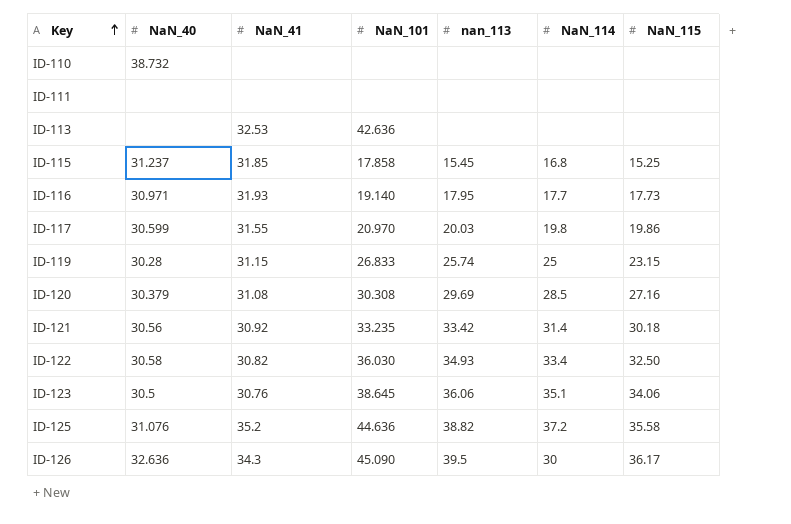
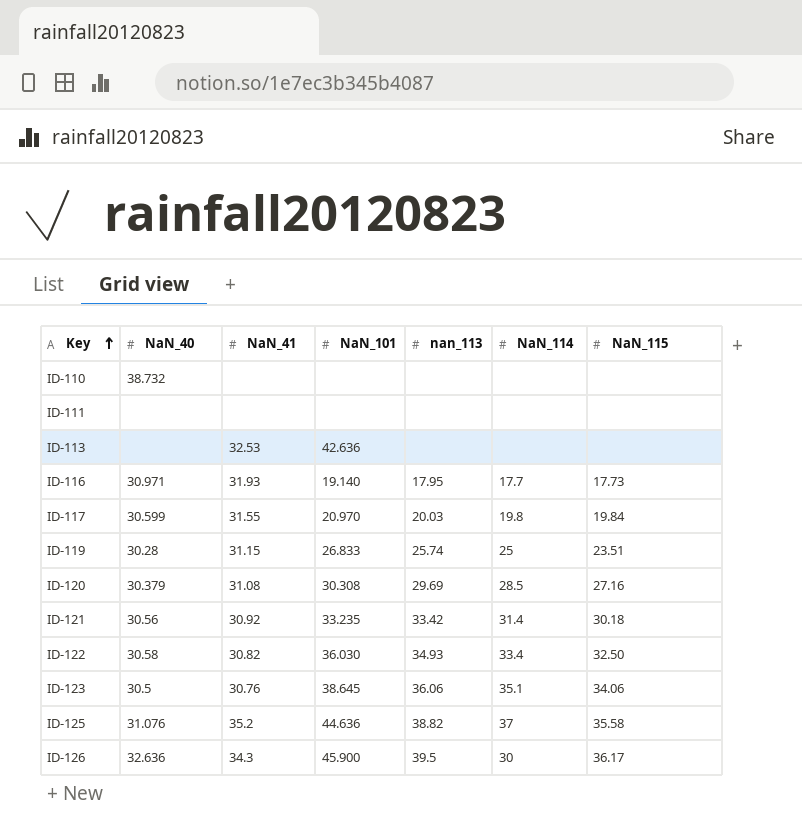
row ID-115: 31.237 | 31.85 | 17.858 | 15.45 | 16.8 | 15.25 -> none
ID-117 | NaN_115: 19.86 -> 19.84
ID-119 | NaN_115: 23.15 -> 23.51
ID-125 | NaN_114: 37.2 -> 37
ID-126 | NaN_101: 45.090 -> 45.900

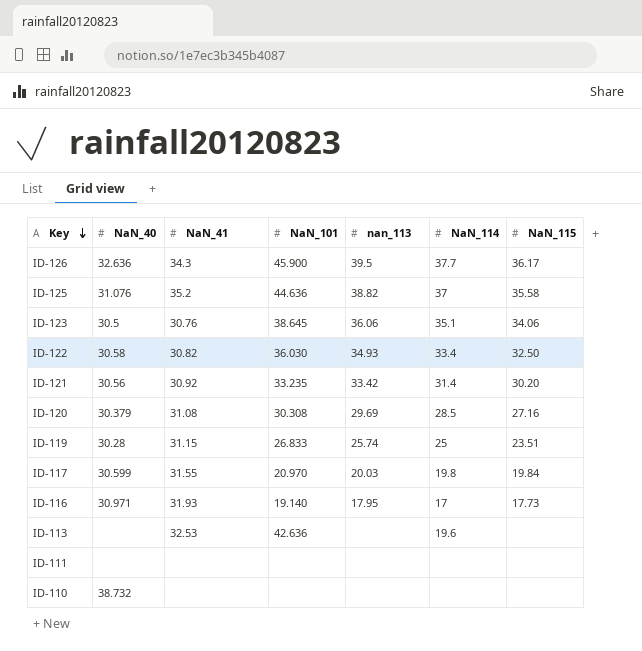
row order: Key ascending -> Key descending
ID-126 | NaN_114: 30 -> 37.7
ID-121 | NaN_115: 30.18 -> 30.20
ID-116 | NaN_114: 17.7 -> 17
ID-113 | NaN_114: none -> 19.6

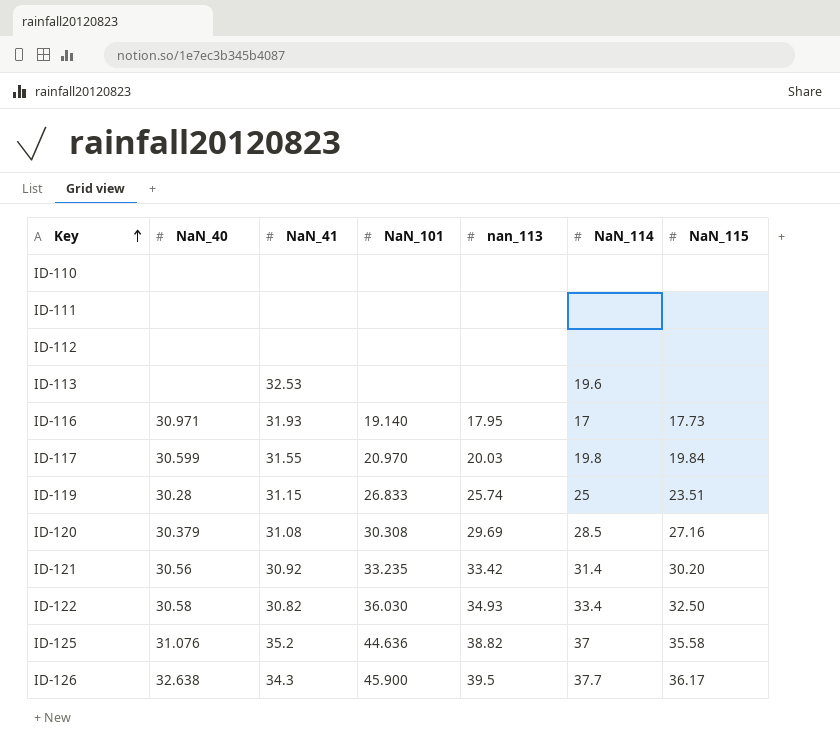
row order: Key descending -> Key ascending
row ID-123: 30.5 | 30.76 | 38.645 | 36.06 | 35.1 | 34.06 -> none
ID-110 | NaN_40: 38.732 -> none
row ID-112: none -> none | none | none | none | none | none
ID-113 | NaN_101: 42.636 -> none
ID-126 | NaN_40: 32.636 -> 32.638

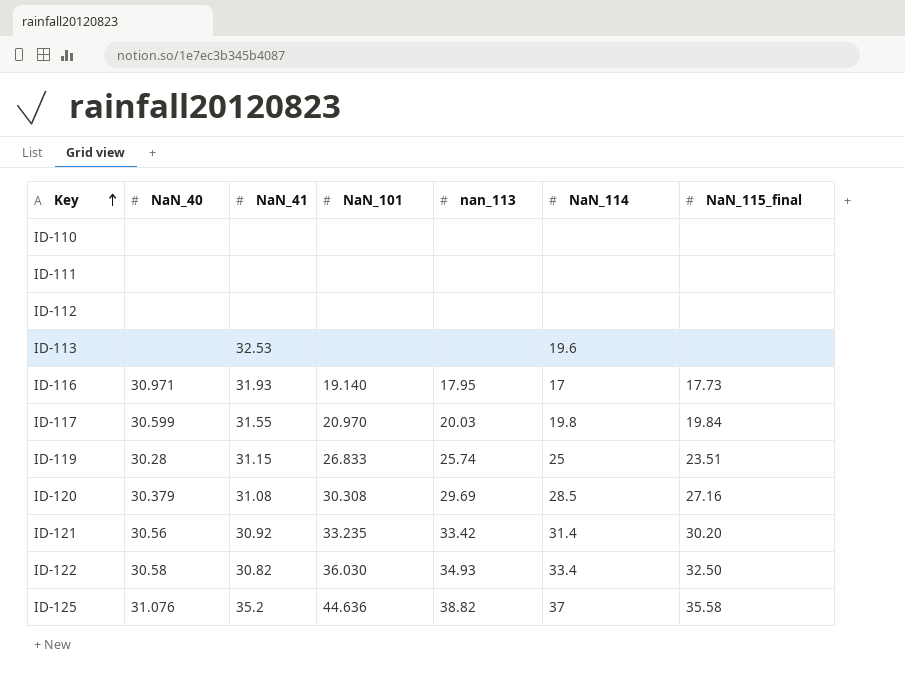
column name: NaN_115 -> NaN_115_final
row ID-126: 32.638 | 34.3 | 45.900 | 39.5 | 37.7 | 36.17 -> none

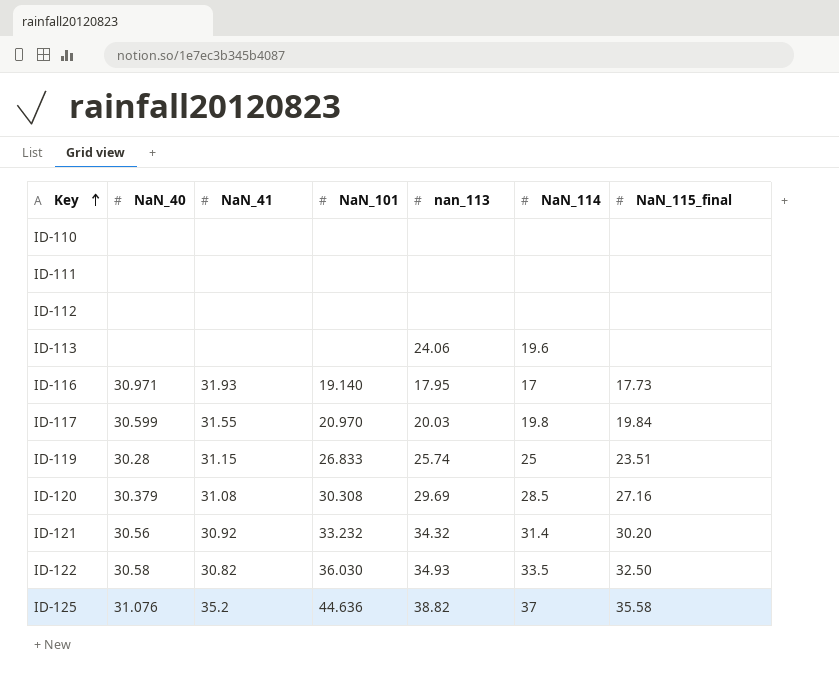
ID-113 | NaN_41: 32.53 -> none
ID-113 | nan_113: none -> 24.06
ID-121 | NaN_101: 33.235 -> 33.232
ID-121 | nan_113: 33.42 -> 34.32
ID-122 | NaN_114: 33.4 -> 33.5

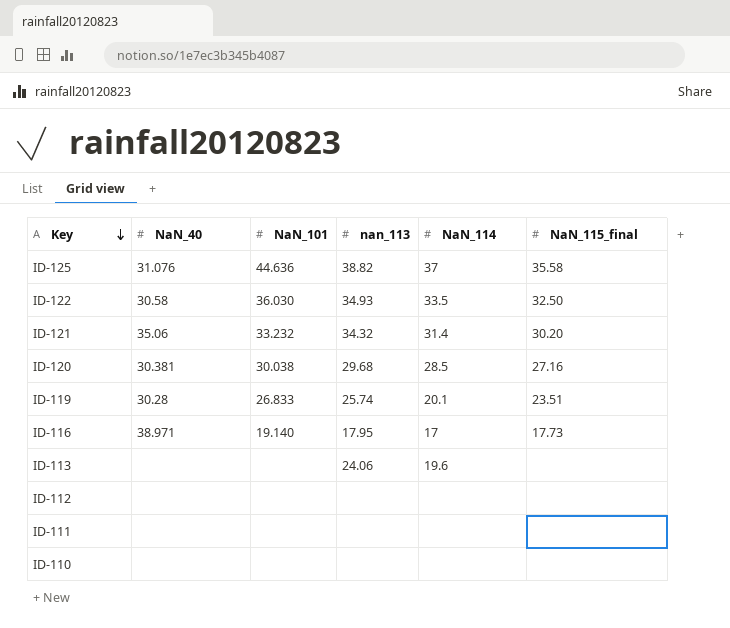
row order: Key ascending -> Key descending
column NaN_41 | position: 3 -> none
row ID-117: 30.599 | 31.55 | 20.970 | 20.03 | 19.8 | 19.84 -> none
ID-121 | NaN_40: 30.56 -> 35.06
ID-120 | NaN_40: 30.379 -> 30.381
ID-120 | NaN_101: 30.308 -> 30.038
ID-120 | nan_113: 29.69 -> 29.68
ID-119 | NaN_114: 25 -> 20.1
ID-116 | NaN_40: 30.971 -> 38.971

